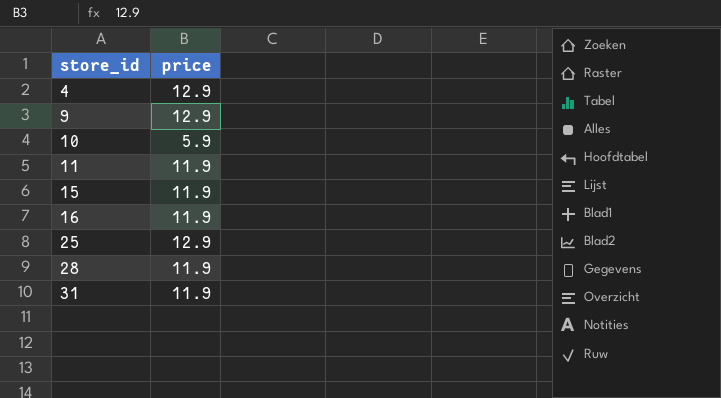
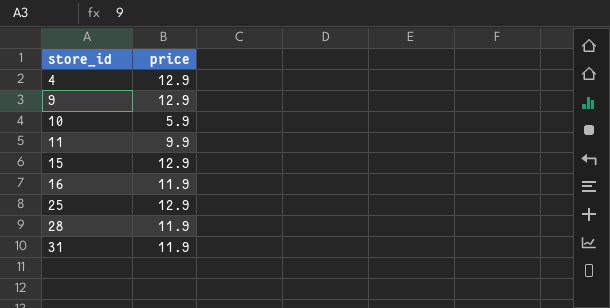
11 | price: 11.9 -> 9.9
15 | price: 11.9 -> 12.9

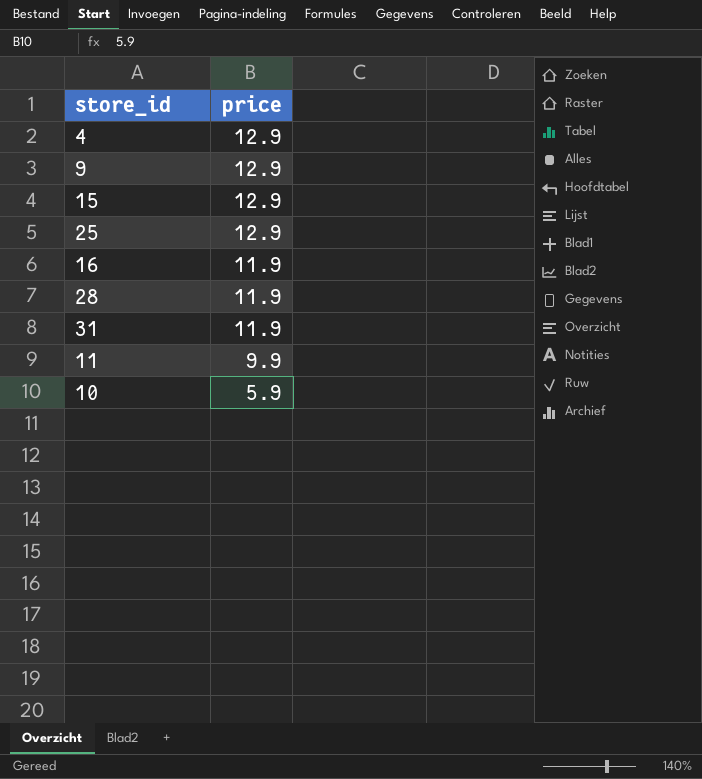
row order: store_id ascending -> price descending

